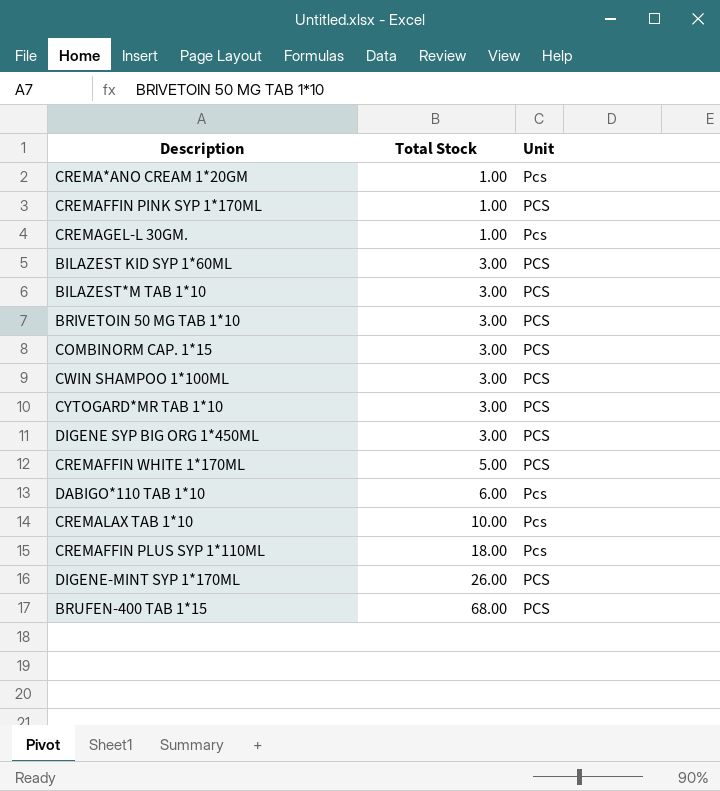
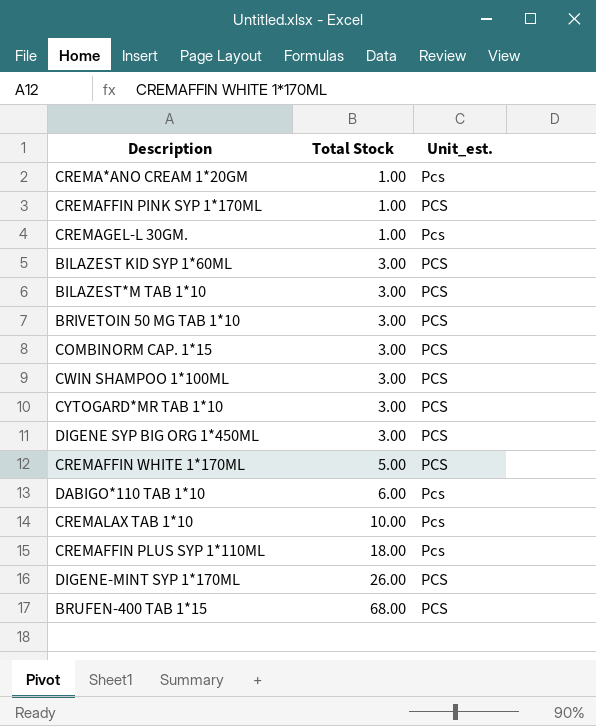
column name: Unit -> Unit_est.

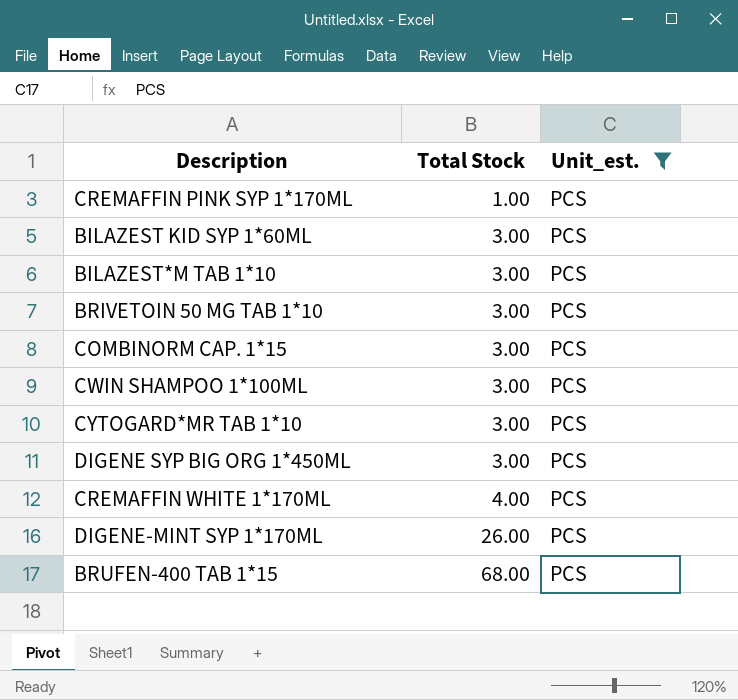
filter: none -> Unit_est. = PCS
CREMAFFIN WHITE 1*170ML | Total Stock: 5.00 -> 4.00

